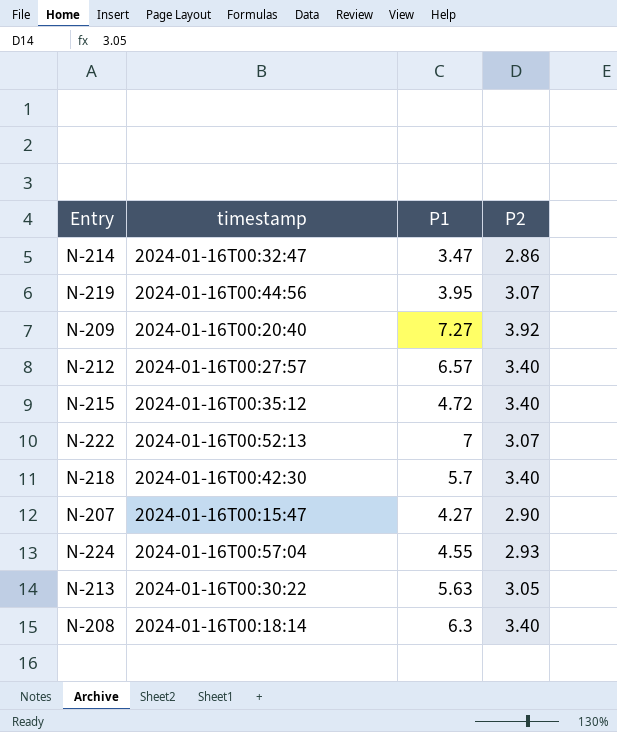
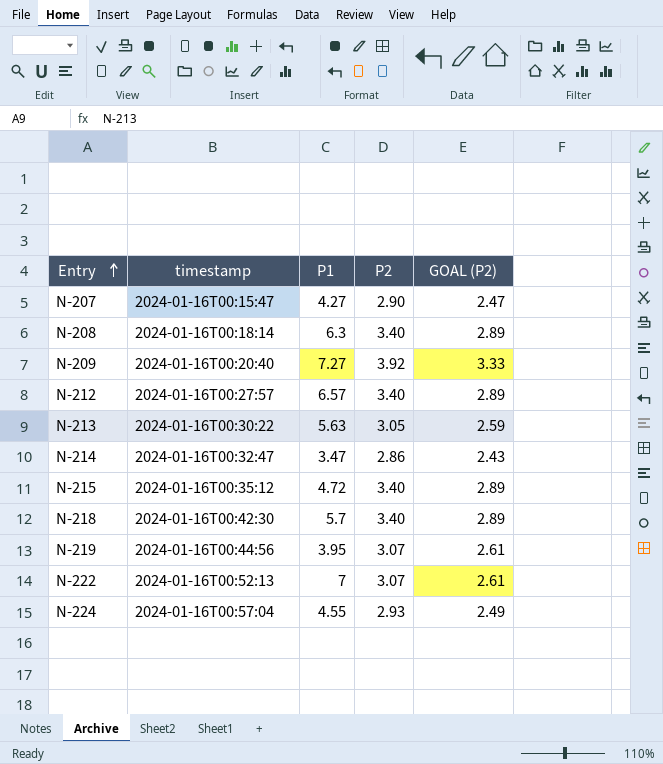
row order: none -> Entry ascending
column GOAL (P2) | formula: none -> [P2] * 0.85

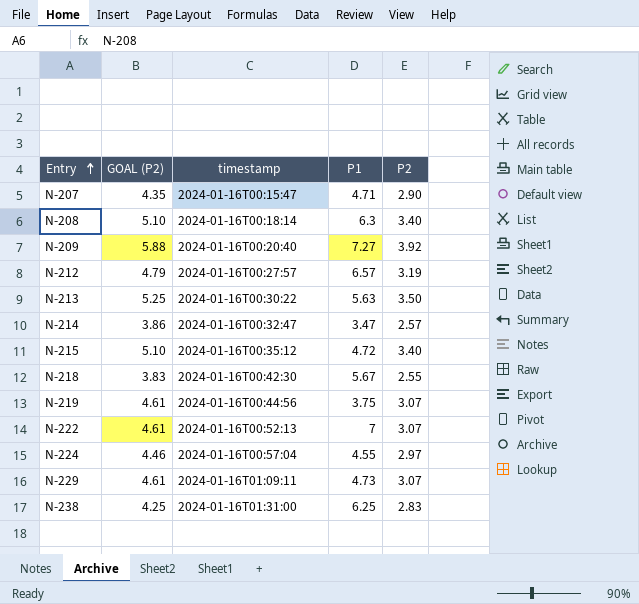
column GOAL (P2) | formula: [P2] * 0.85 -> [P2] * 1.5
column GOAL (P2) | position: 5 -> 2
N-207 | P1: 4.27 -> 4.71
N-212 | P2: 3.40 -> 3.19
N-213 | P2: 3.05 -> 3.50
N-214 | P2: 2.86 -> 2.57
N-218 | P1: 5.7 -> 5.67
N-218 | P2: 3.40 -> 2.55
N-219 | P1: 3.95 -> 3.75
N-224 | P2: 2.93 -> 2.97
row N-229: none -> 4.61 | 2024-01-16T01:09:11 | 4.73 | 3.07
row N-238: none -> 4.25 | 2024-01-16T01:31:00 | 6.25 | 2.83

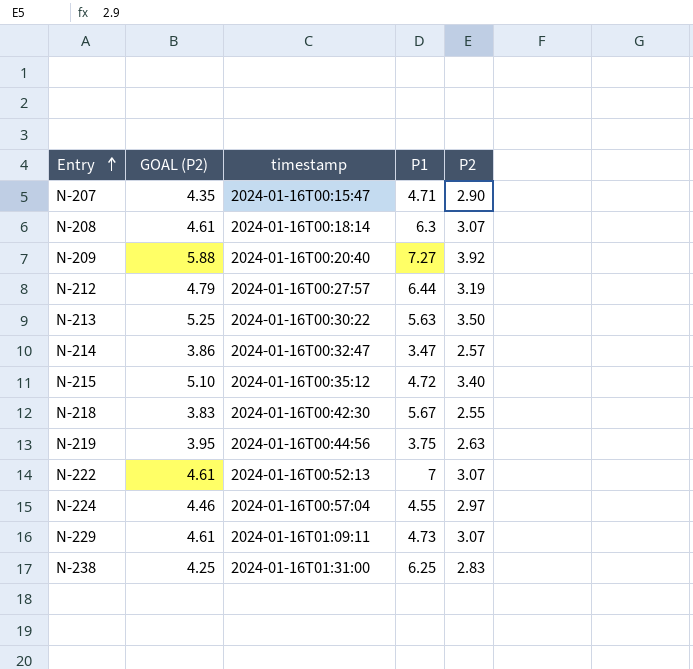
N-208 | GOAL (P2): 5.10 -> 4.61
N-208 | P2: 3.40 -> 3.07
N-212 | P1: 6.57 -> 6.44
N-219 | GOAL (P2): 4.61 -> 3.95
N-219 | P2: 3.07 -> 2.63

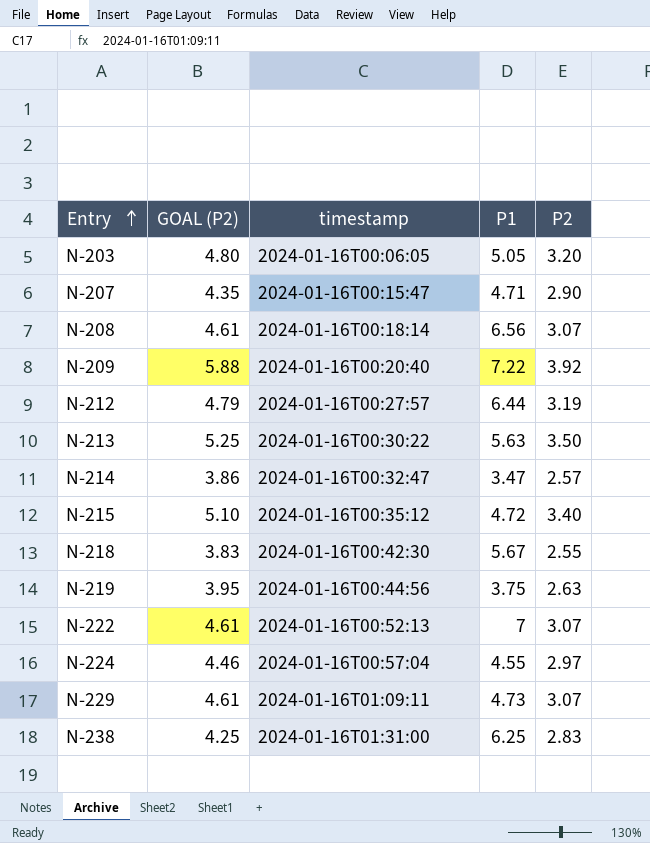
row N-203: none -> 4.80 | 2024-01-16T00:06:05 | 5.05 | 3.20
N-208 | P1: 6.3 -> 6.56
N-209 | P1: 7.27 -> 7.22

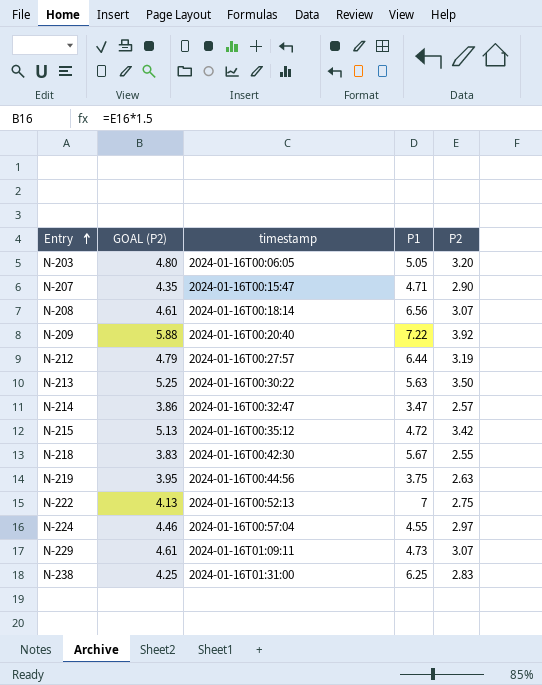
N-215 | GOAL (P2): 5.10 -> 5.13
N-215 | P2: 3.40 -> 3.42
N-222 | GOAL (P2): 4.61 -> 4.13
N-222 | P2: 3.07 -> 2.75

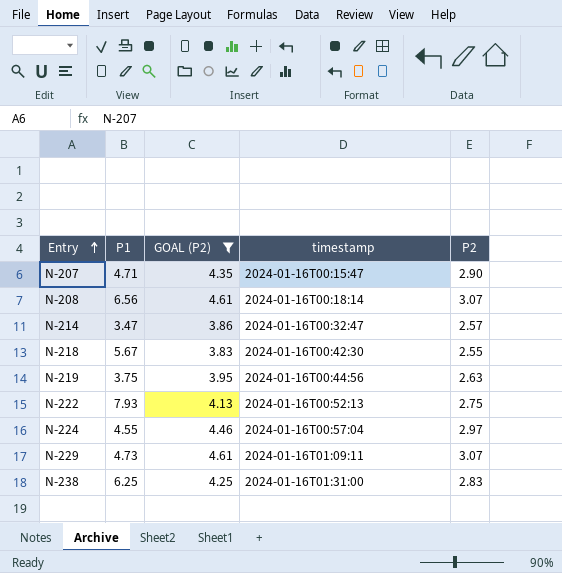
filter: none -> GOAL (P2) <= 4.61
column P1 | position: 4 -> 2
N-222 | P1: 7 -> 7.93

